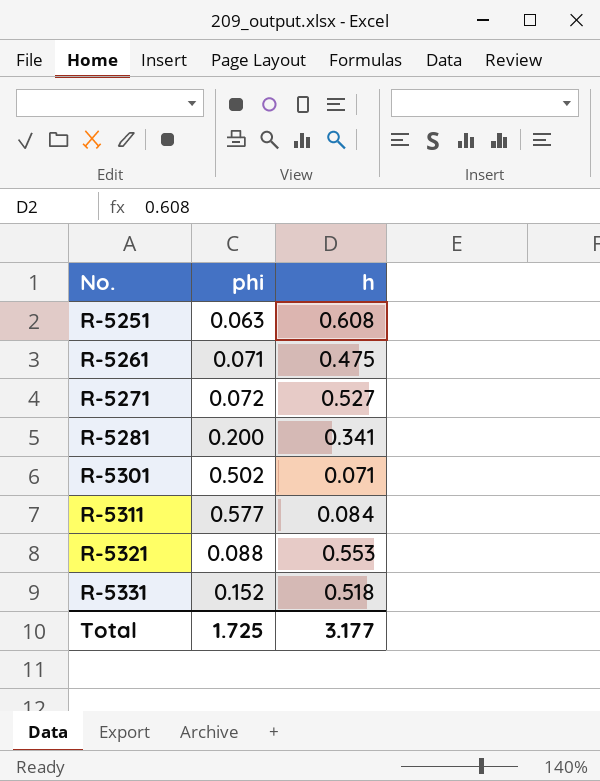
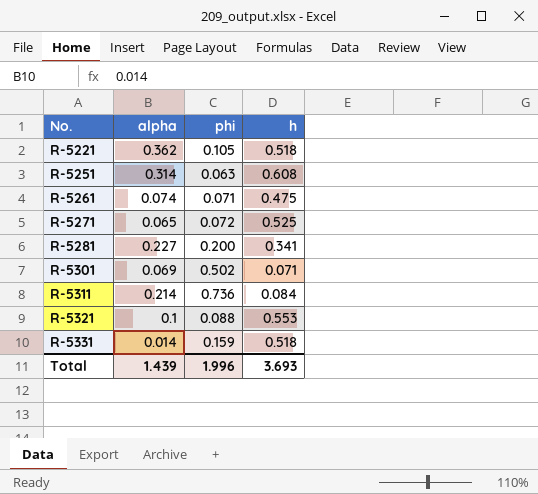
column alpha | position: none -> 2
row R-5221: none -> 0.362 | 0.105 | 0.518
R-5271 | h: 0.527 -> 0.525
R-5311 | phi: 0.577 -> 0.736
R-5331 | phi: 0.152 -> 0.159
Total | phi: 1.725 -> 1.996
Total | h: 3.177 -> 3.693

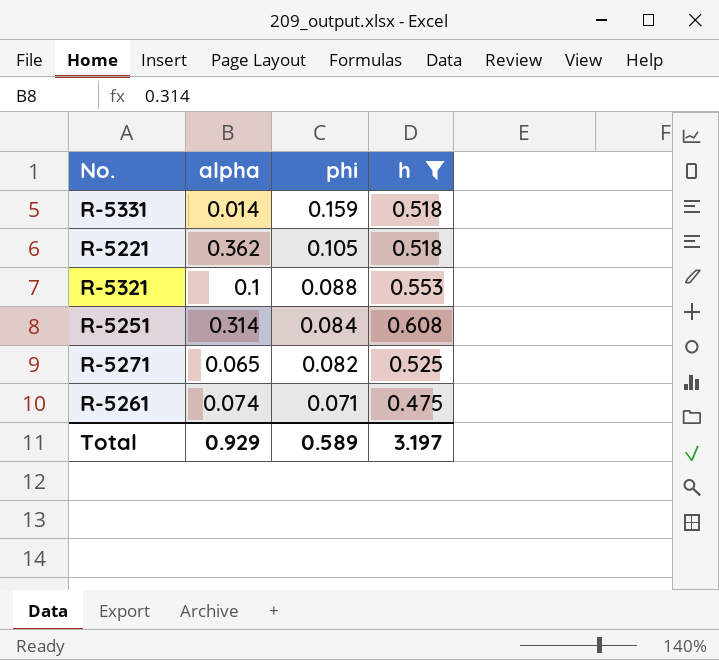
filter: none -> h >= 0.475
row order: No. ascending -> phi descending
R-5251 | phi: 0.063 -> 0.084
R-5271 | phi: 0.072 -> 0.082
Total | alpha: 1.439 -> 0.929
Total | phi: 1.996 -> 0.589
Total | h: 3.693 -> 3.197

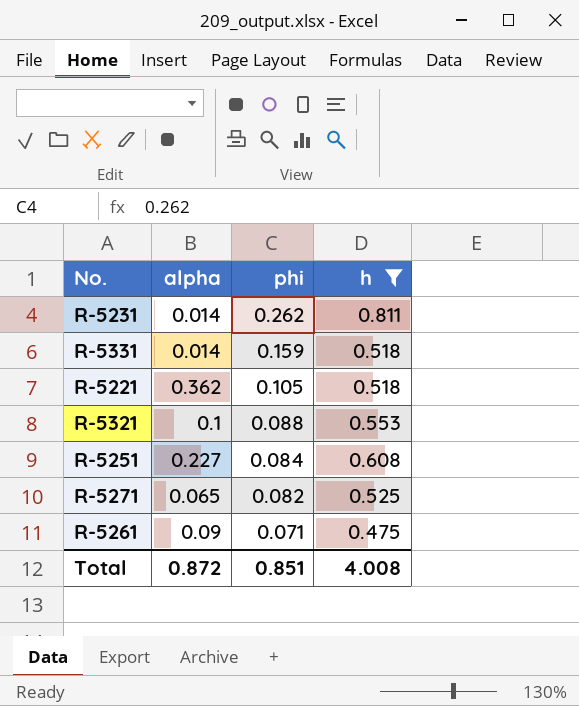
row R-5231: none -> 0.014 | 0.262 | 0.811
R-5251 | alpha: 0.314 -> 0.227
R-5261 | alpha: 0.074 -> 0.09
Total | alpha: 0.929 -> 0.872
Total | phi: 0.589 -> 0.851
Total | h: 3.197 -> 4.008

